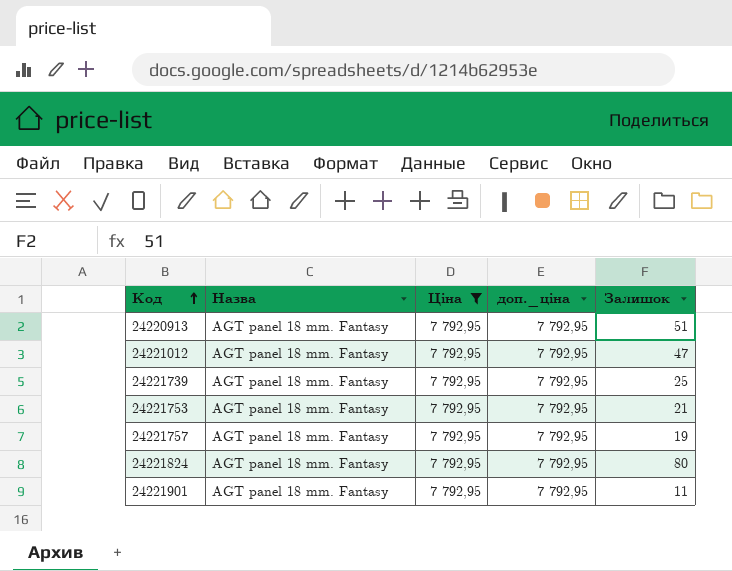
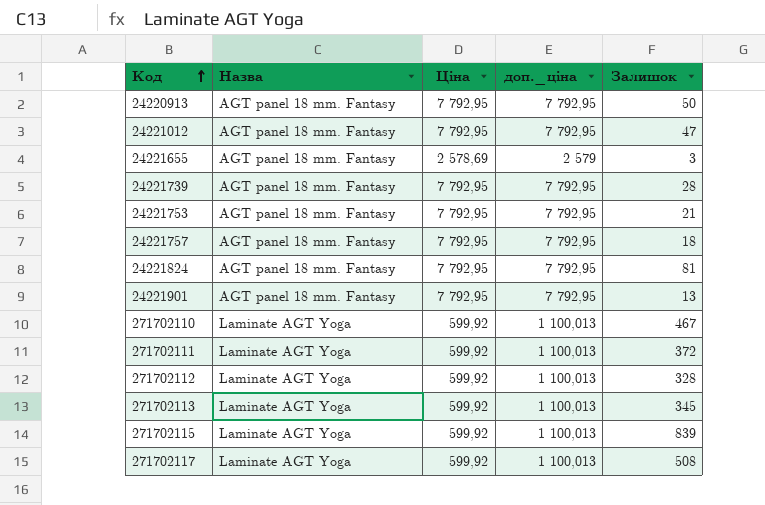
filter: Ціна = 7 792,95 -> none
24220913 | Залишок: 51 -> 50
24221739 | Залишок: 25 -> 28
24221757 | Залишок: 19 -> 18
24221824 | Залишок: 80 -> 81
24221901 | Залишок: 11 -> 13

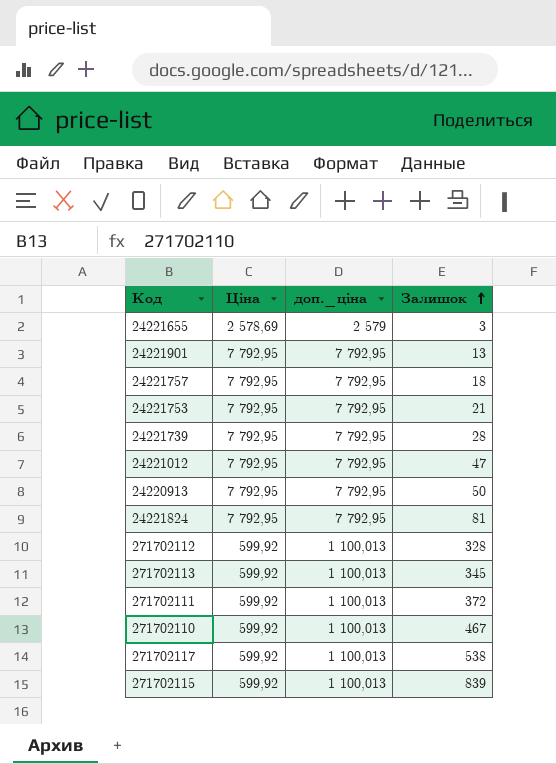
row order: Код ascending -> Залишок ascending
column Назва | position: 2 -> none
271702117 | Залишок: 508 -> 538

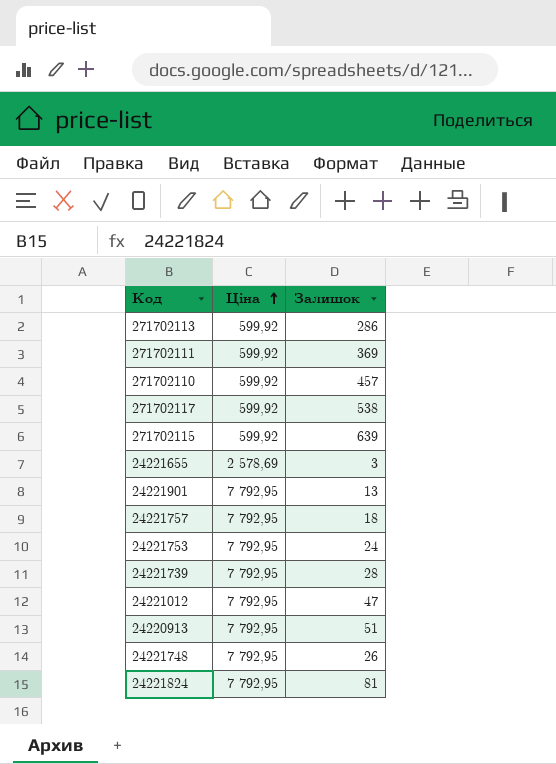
row order: Залишок ascending -> Ціна ascending
column доп._ціна | position: 3 -> none
row 271702112: 599,92 | 1 100,013 | 328 -> none
271702113 | Залишок: 345 -> 286
271702111 | Залишок: 372 -> 369
271702110 | Залишок: 467 -> 457
271702115 | Залишок: 839 -> 639
24221753 | Залишок: 21 -> 24
24220913 | Залишок: 50 -> 51
row 24221748: none -> 7 792,95 | 26

